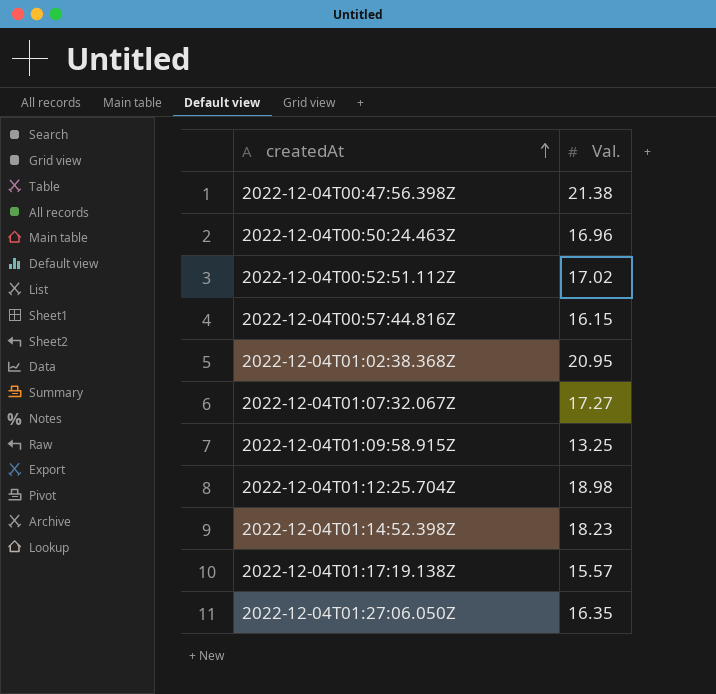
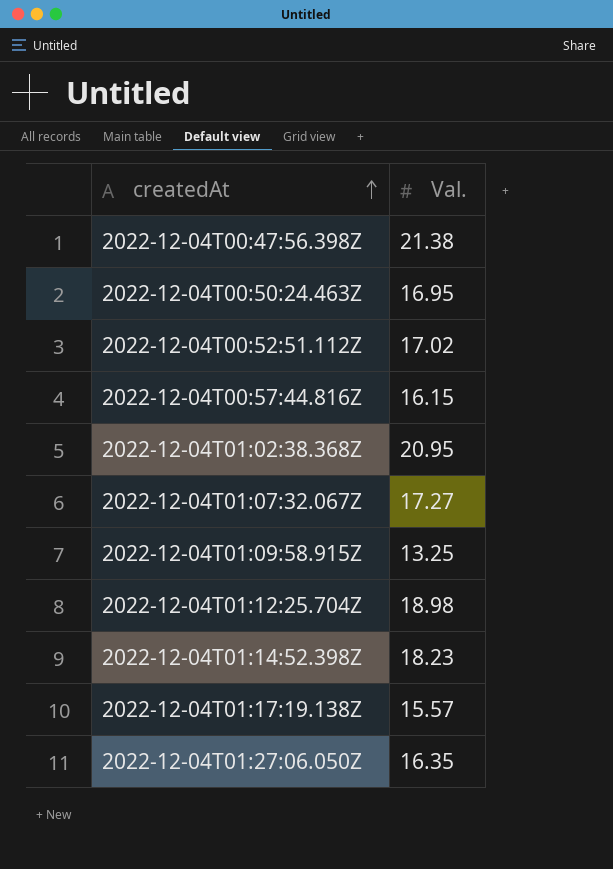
2022-12-04T00:50:24.463Z | Val.: 16.96 -> 16.95

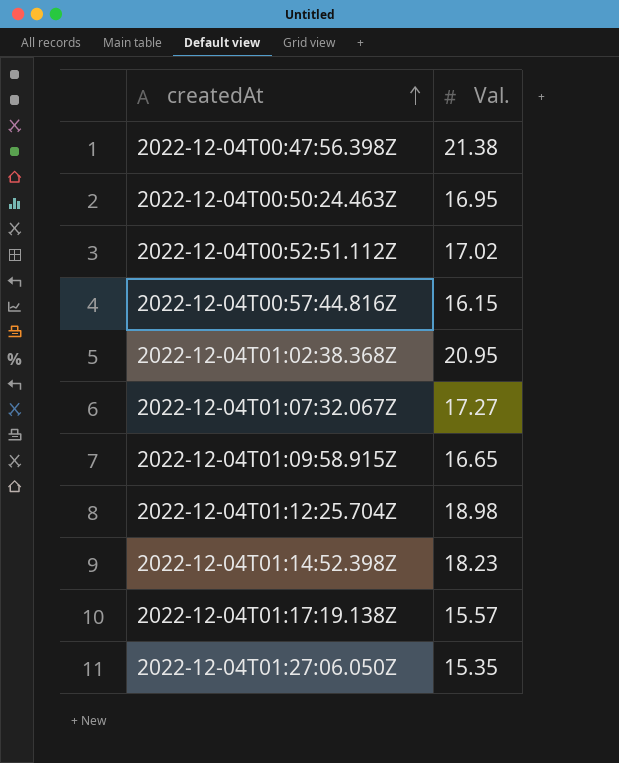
2022-12-04T01:09:58.915Z | Val.: 13.25 -> 16.65
2022-12-04T01:27:06.050Z | Val.: 16.35 -> 15.35

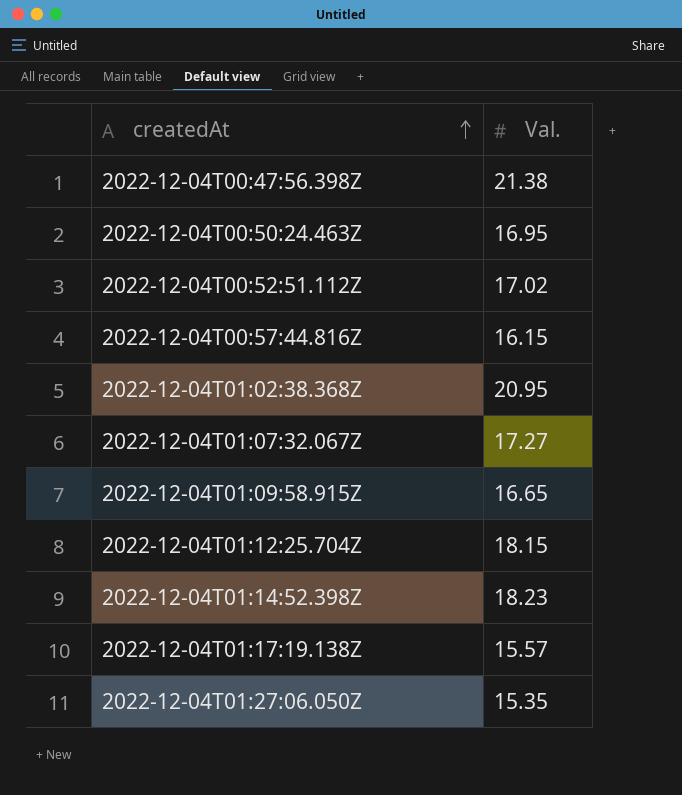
2022-12-04T01:12:25.704Z | Val.: 18.98 -> 18.15

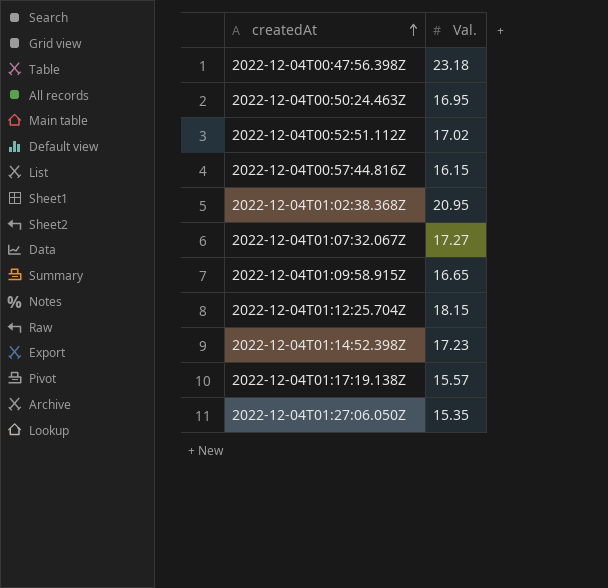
2022-12-04T00:47:56.398Z | Val.: 21.38 -> 23.18
2022-12-04T01:14:52.398Z | Val.: 18.23 -> 17.23

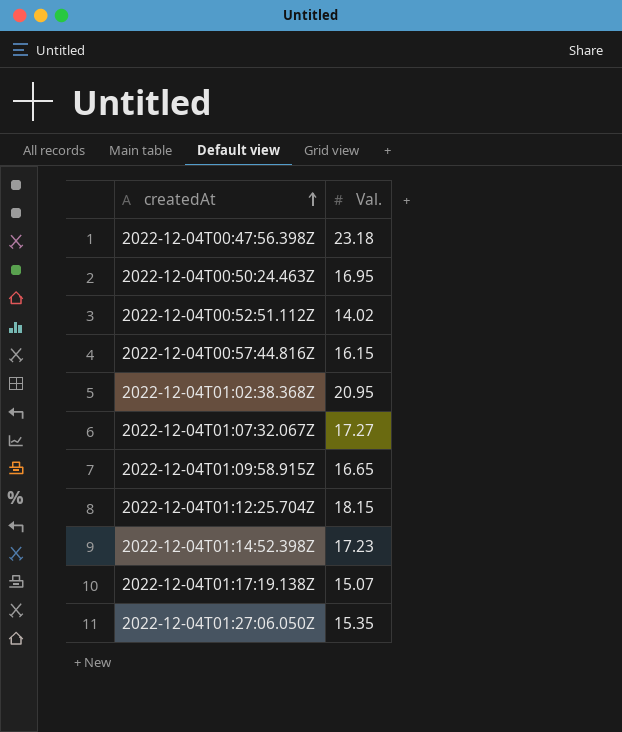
2022-12-04T00:52:51.112Z | Val.: 17.02 -> 14.02
2022-12-04T01:17:19.138Z | Val.: 15.57 -> 15.07

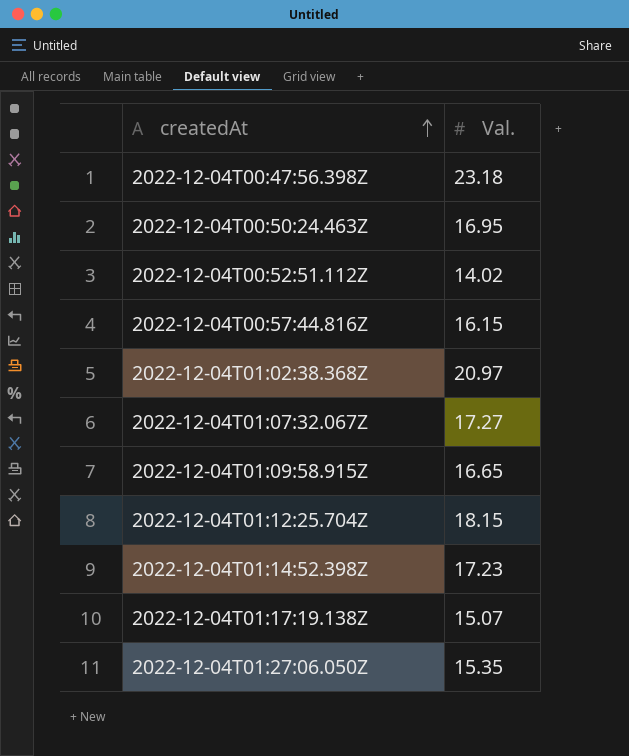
2022-12-04T01:02:38.368Z | Val.: 20.95 -> 20.97

